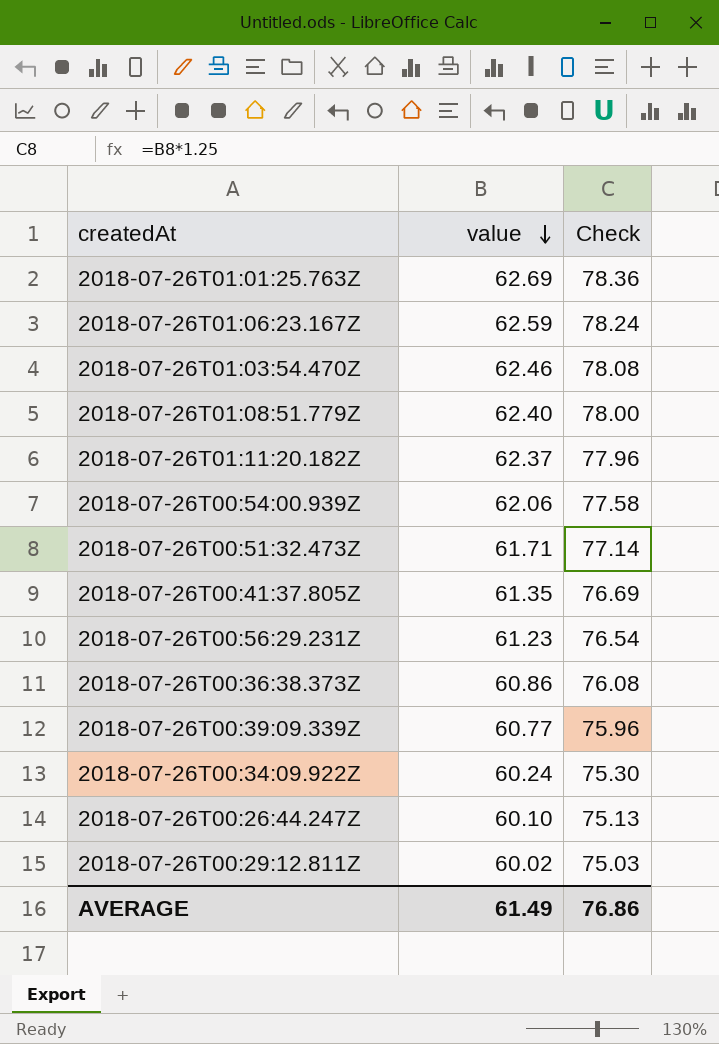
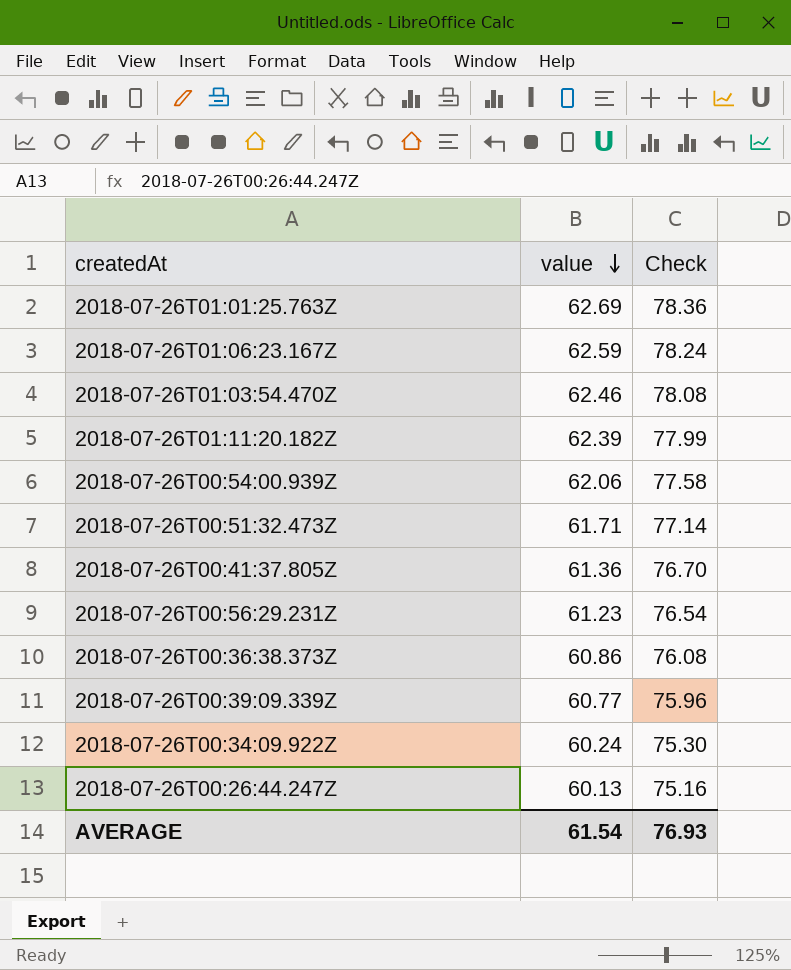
row 2018-07-26T01:08:51.779Z: 62.40 | 78.00 -> none
row 2018-07-26T00:29:12.811Z: 60.02 | 75.03 -> none
2018-07-26T01:11:20.182Z | value: 62.37 -> 62.39
2018-07-26T01:11:20.182Z | Check: 77.96 -> 77.99
2018-07-26T00:41:37.805Z | value: 61.35 -> 61.36
2018-07-26T00:41:37.805Z | Check: 76.69 -> 76.70
2018-07-26T00:26:44.247Z | value: 60.10 -> 60.13
2018-07-26T00:26:44.247Z | Check: 75.13 -> 75.16
AVERAGE | value: 61.49 -> 61.54
AVERAGE | Check: 76.86 -> 76.93

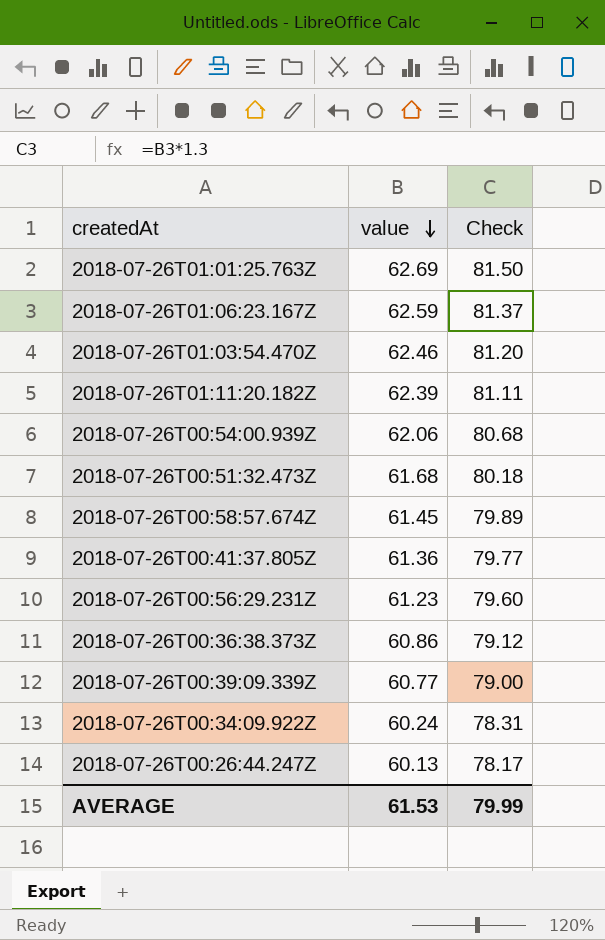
column Check | formula: [value] * 1.25 -> [value] * 1.3
2018-07-26T00:51:32.473Z | value: 61.71 -> 61.68
row 2018-07-26T00:58:57.674Z: none -> 61.45 | 79.89
AVERAGE | value: 61.54 -> 61.53
AVERAGE | Check: 76.93 -> 79.99

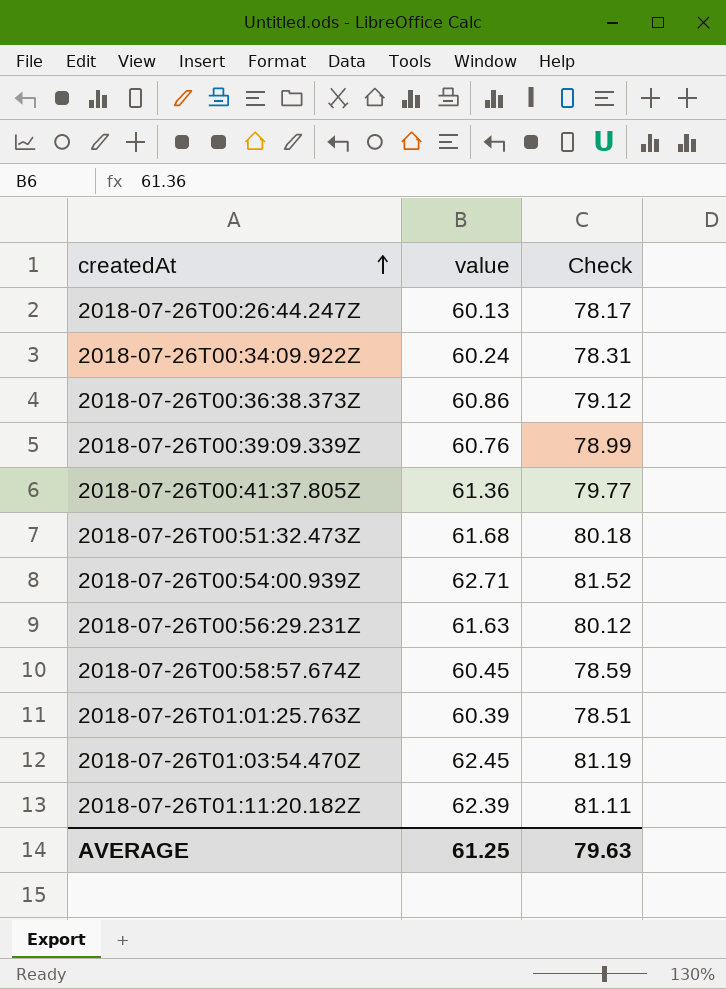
row order: value descending -> createdAt ascending
row 2018-07-26T01:06:23.167Z: 62.59 | 81.37 -> none
2018-07-26T00:39:09.339Z | value: 60.77 -> 60.76
2018-07-26T00:39:09.339Z | Check: 79.00 -> 78.99
2018-07-26T00:54:00.939Z | value: 62.06 -> 62.71
2018-07-26T00:54:00.939Z | Check: 80.68 -> 81.52
2018-07-26T00:56:29.231Z | value: 61.23 -> 61.63
2018-07-26T00:56:29.231Z | Check: 79.60 -> 80.12
2018-07-26T00:58:57.674Z | value: 61.45 -> 60.45
2018-07-26T00:58:57.674Z | Check: 79.89 -> 78.59
2018-07-26T01:01:25.763Z | value: 62.69 -> 60.39
2018-07-26T01:01:25.763Z | Check: 81.50 -> 78.51
2018-07-26T01:03:54.470Z | value: 62.46 -> 62.45
2018-07-26T01:03:54.470Z | Check: 81.20 -> 81.19
AVERAGE | value: 61.53 -> 61.25
AVERAGE | Check: 79.99 -> 79.63

